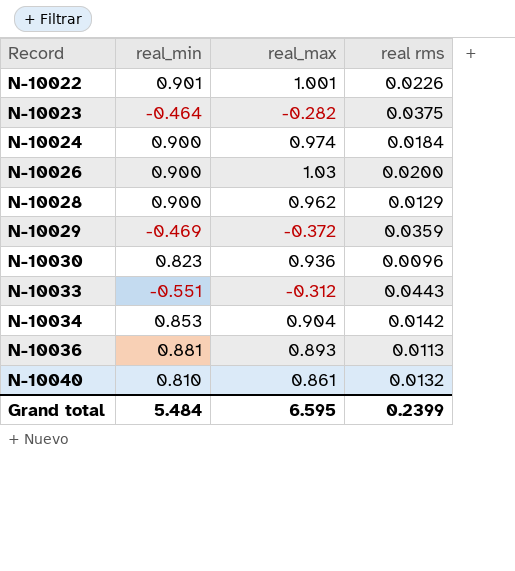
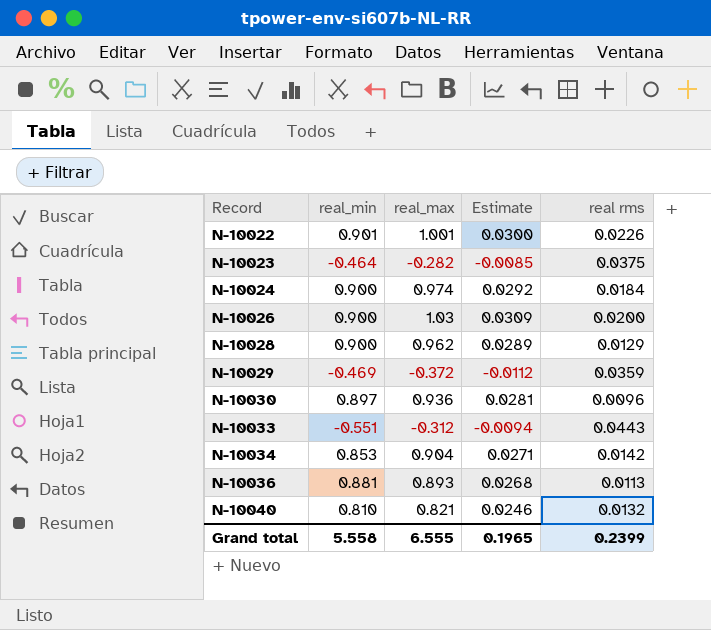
column Estimate | formula: none -> [real_max] * 0.03
N-10030 | real_min: 0.823 -> 0.897
N-10040 | real_max: 0.861 -> 0.821
Grand total | real_min: 5.484 -> 5.558
Grand total | real_max: 6.595 -> 6.555

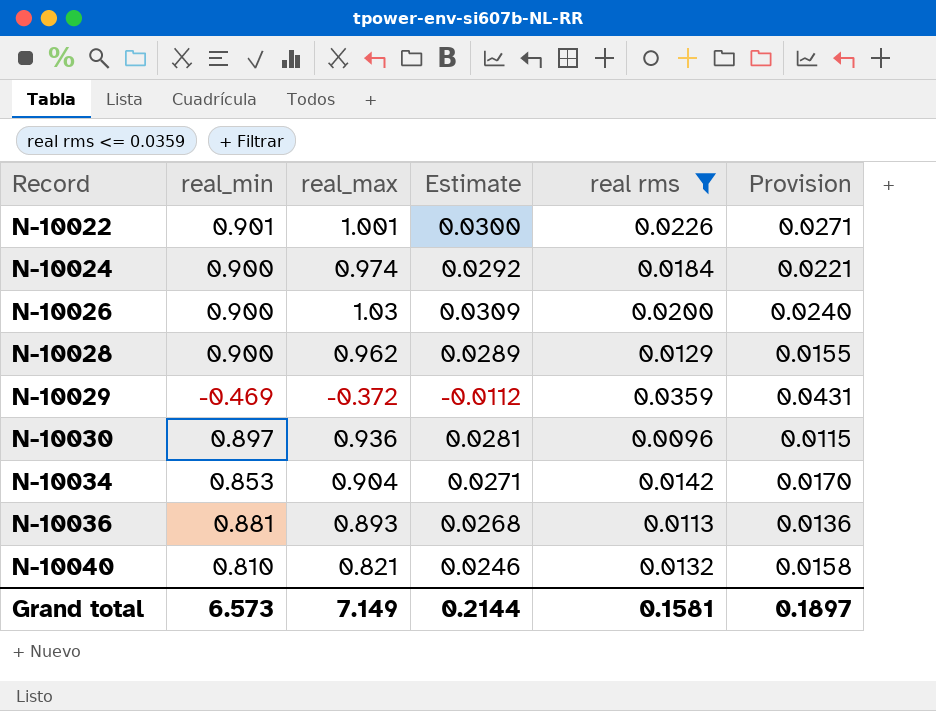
filter: none -> real rms <= 0.0359
column Provision | formula: none -> [real rms] * 1.2
Grand total | real_min: 5.558 -> 6.573
Grand total | real_max: 6.555 -> 7.149
Grand total | Estimate: 0.1965 -> 0.2144
Grand total | real rms: 0.2399 -> 0.1581

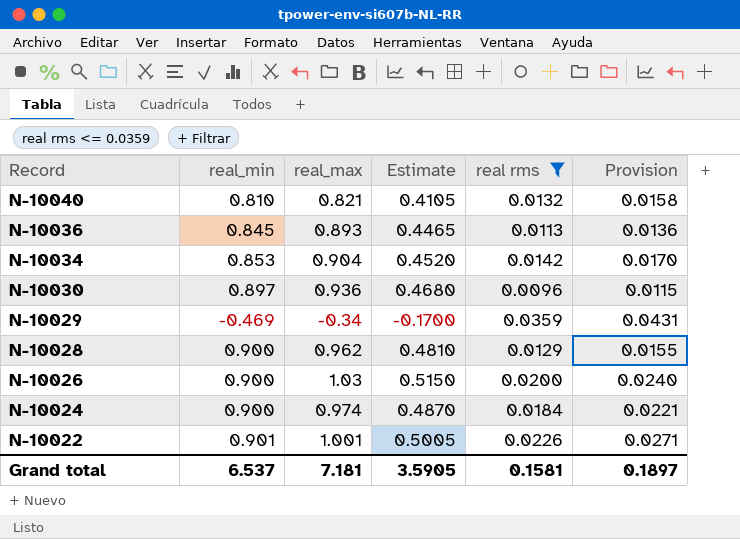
row order: Record ascending -> Record descending
column Estimate | formula: [real_max] * 0.03 -> [real_max] * 0.5
N-10036 | real_min: 0.881 -> 0.845
N-10029 | real_max: -0.372 -> -0.34
Grand total | real_min: 6.573 -> 6.537
Grand total | real_max: 7.149 -> 7.181
Grand total | Estimate: 0.2144 -> 3.5905

